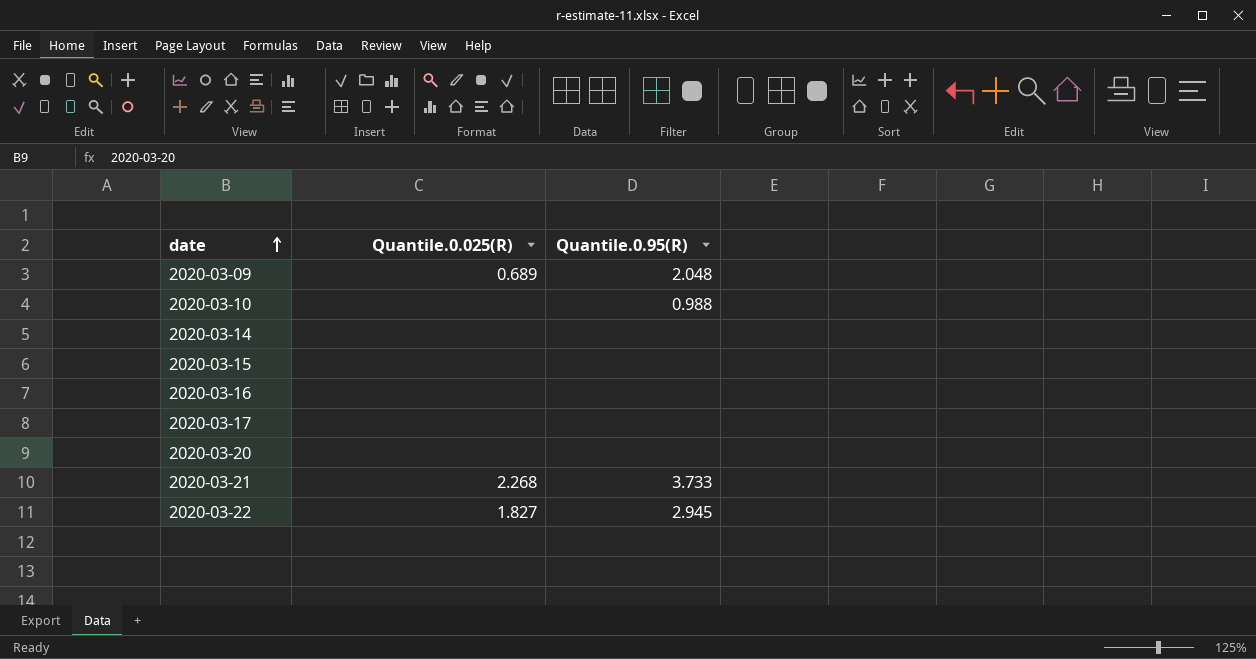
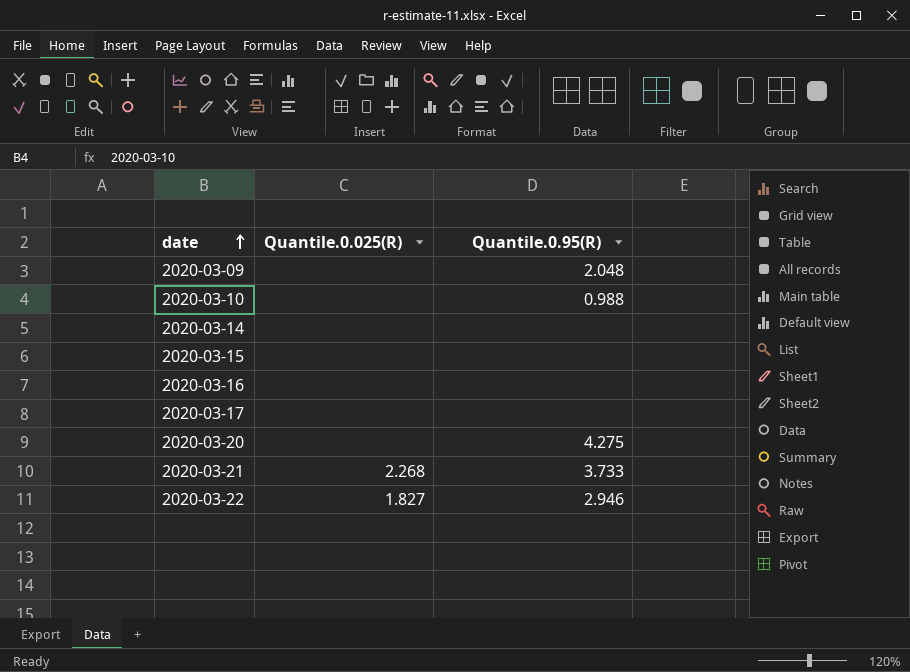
2020-03-09 | Quantile.0.025(R): 0.689 -> none
2020-03-20 | Quantile.0.95(R): none -> 4.275
2020-03-22 | Quantile.0.95(R): 2.945 -> 2.946

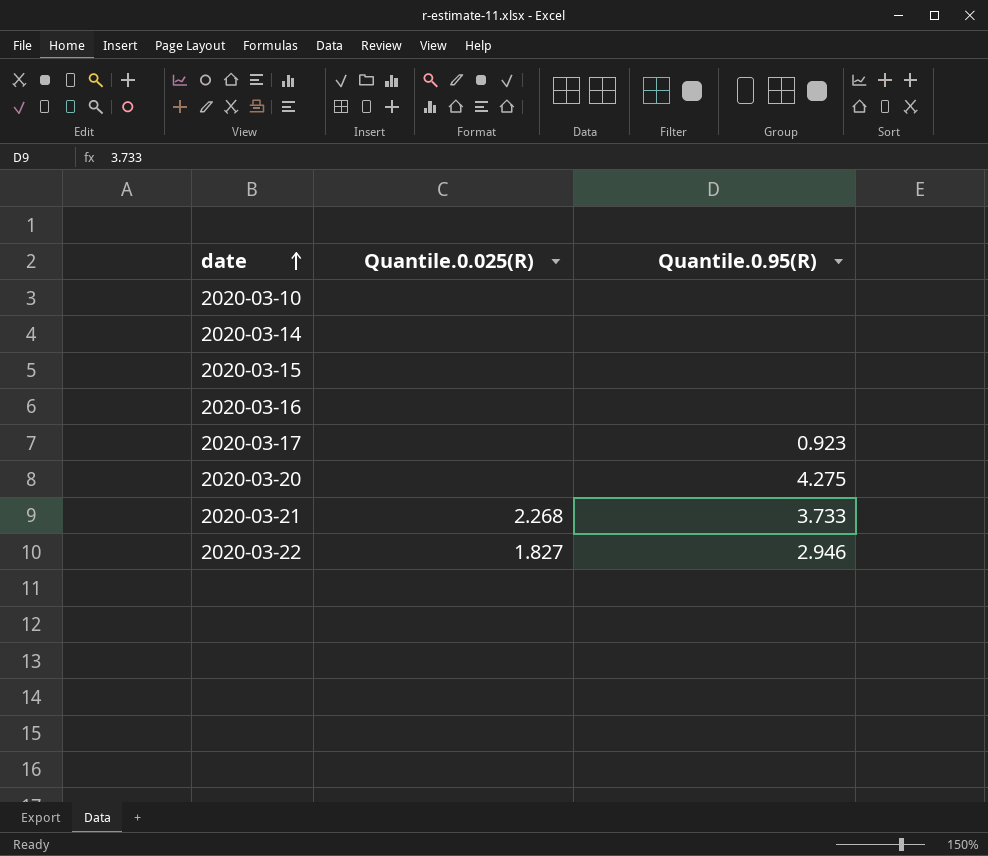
row 2020-03-09: none | 2.048 -> none
2020-03-10 | Quantile.0.95(R): 0.988 -> none
2020-03-17 | Quantile.0.95(R): none -> 0.923

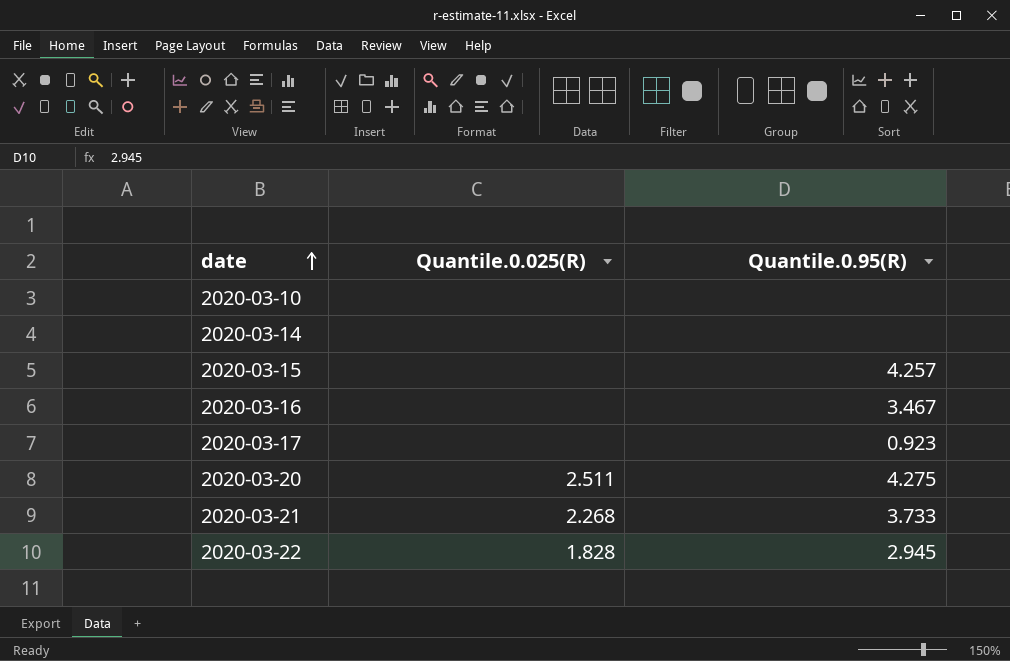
2020-03-15 | Quantile.0.95(R): none -> 4.257
2020-03-16 | Quantile.0.95(R): none -> 3.467
2020-03-20 | Quantile.0.025(R): none -> 2.511
2020-03-22 | Quantile.0.025(R): 1.827 -> 1.828
2020-03-22 | Quantile.0.95(R): 2.946 -> 2.945

